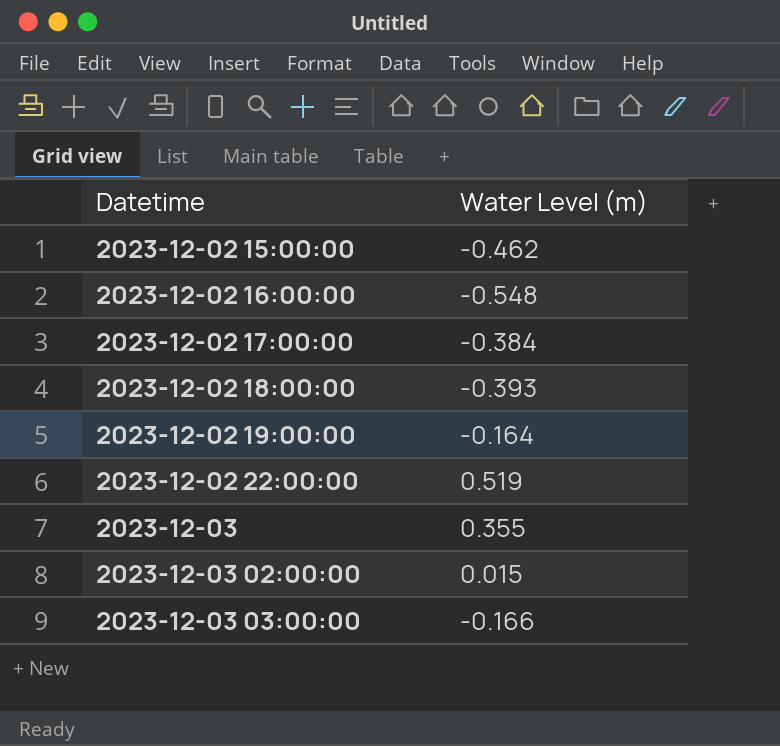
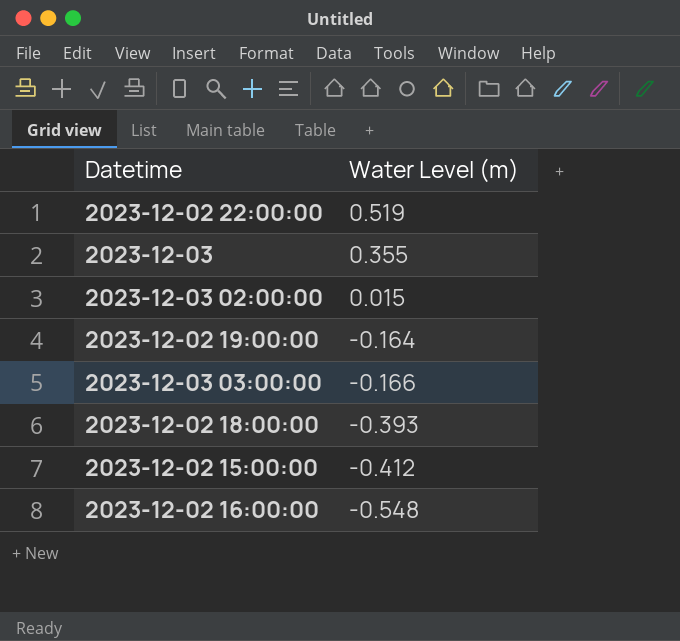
row order: Datetime ascending -> Water Level (m) descending
row 2023-12-02 17:00:00: -0.384 -> none
2023-12-02 15:00:00 | Water Level (m): -0.462 -> -0.412

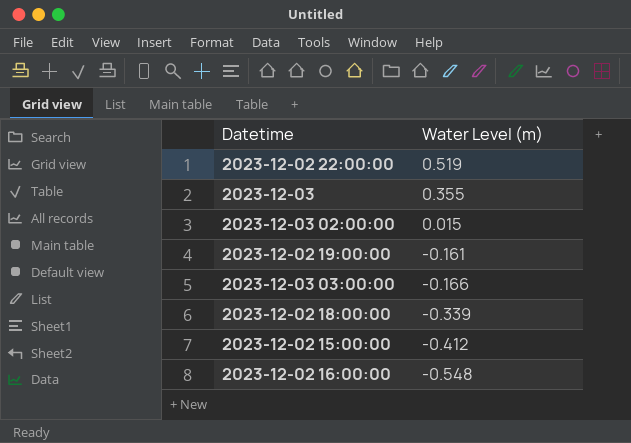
2023-12-02 19:00:00 | Water Level (m): -0.164 -> -0.161
2023-12-02 18:00:00 | Water Level (m): -0.393 -> -0.339

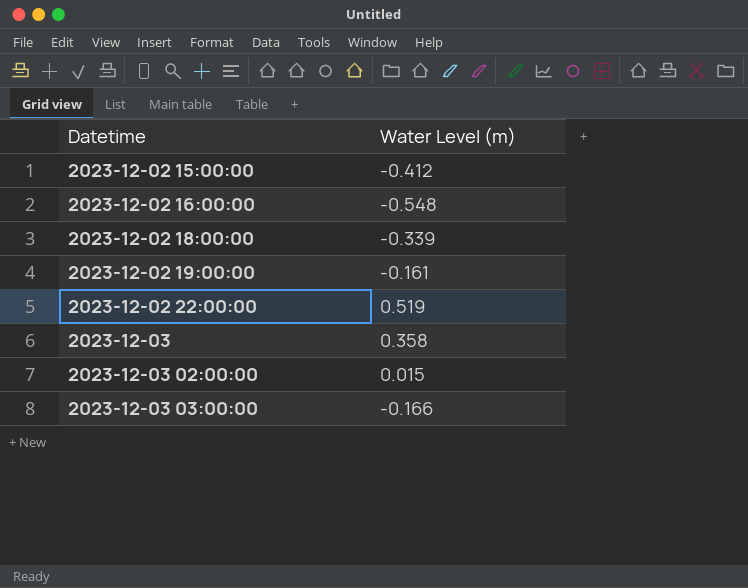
row order: Water Level (m) descending -> Datetime ascending
2023-12-03 | Water Level (m): 0.355 -> 0.358

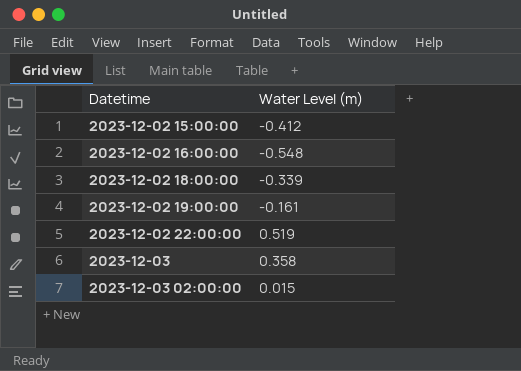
row 2023-12-03 03:00:00: -0.166 -> none

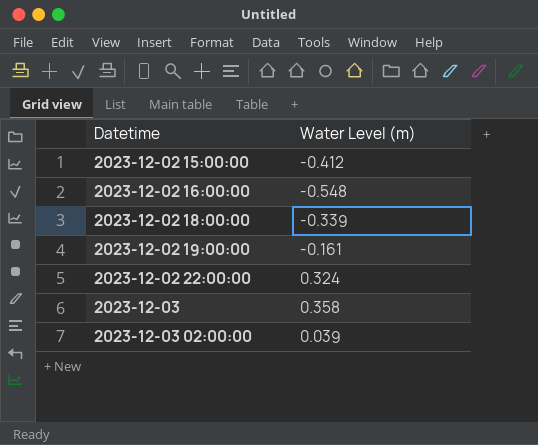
2023-12-02 22:00:00 | Water Level (m): 0.519 -> 0.324
2023-12-03 02:00:00 | Water Level (m): 0.015 -> 0.039

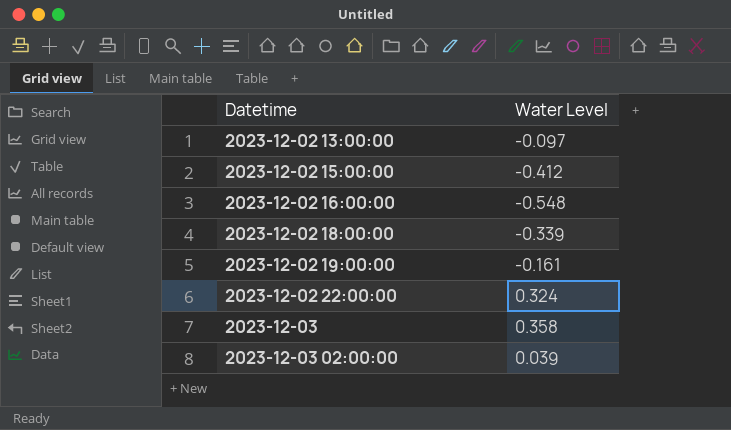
column name: Water Level (m) -> Water Level
row 2023-12-02 13:00:00: none -> -0.097

